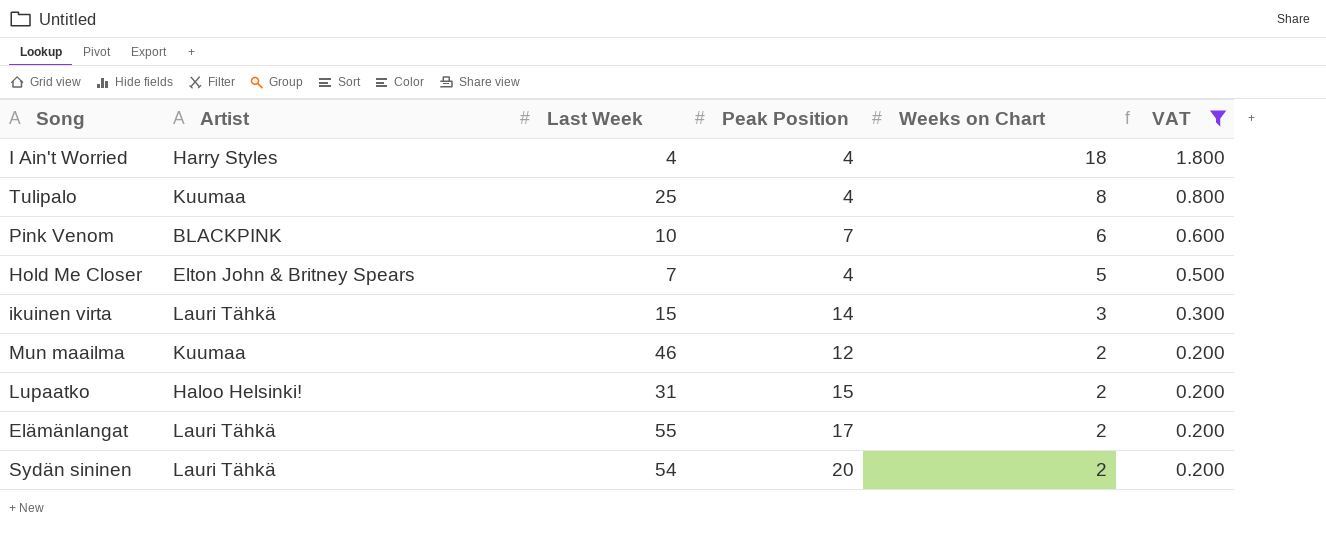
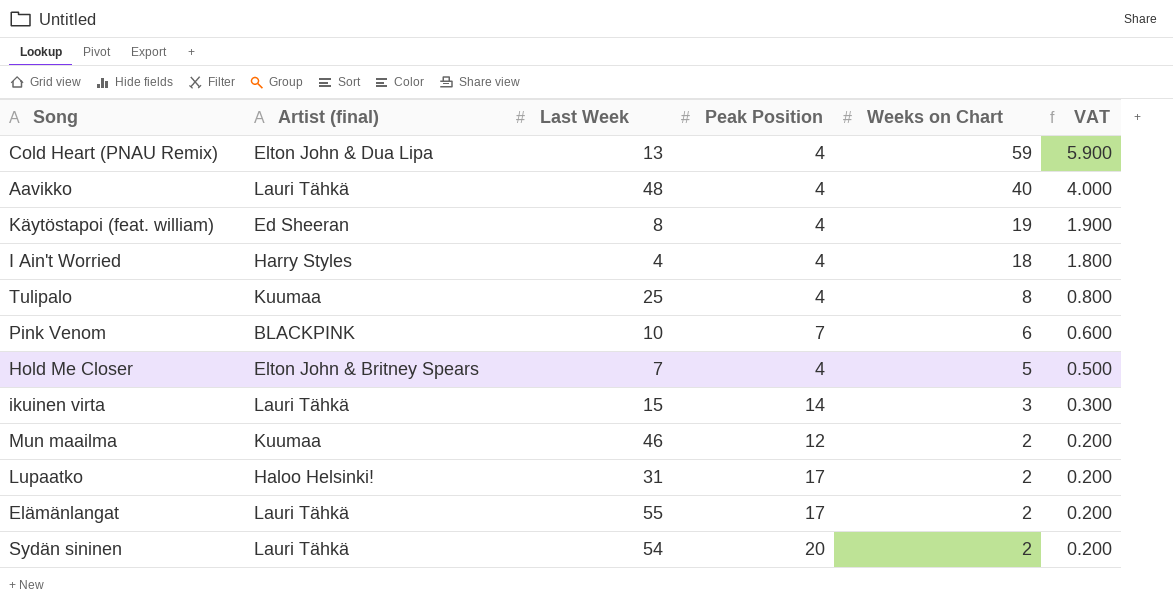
filter: VAT <= 1.800 -> none
column name: Artist -> Artist (final)
Lupaatko | Peak Position: 15 -> 17

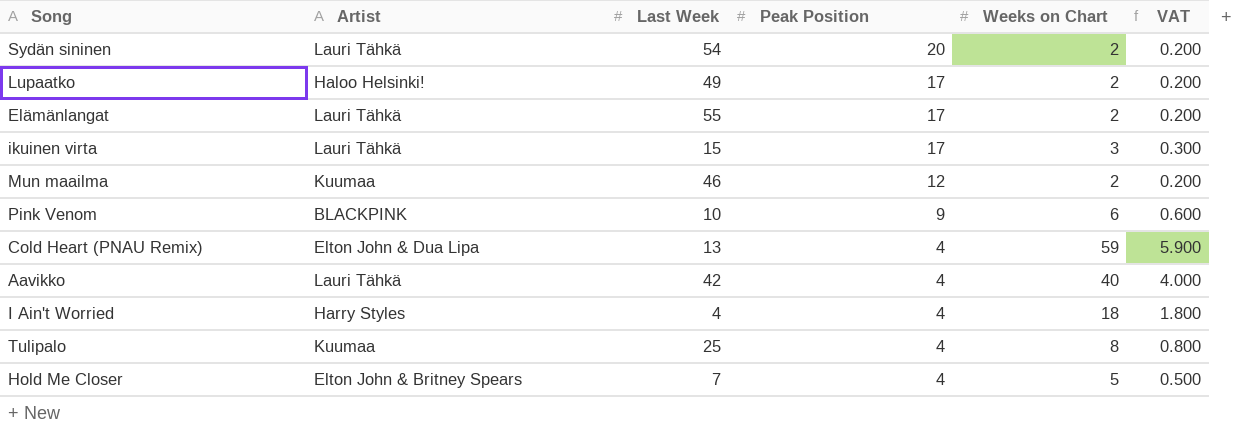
row order: Weeks on Chart descending -> Peak Position descending
column name: Artist (final) -> Artist
row Käytöstapoi (feat. william): Ed Sheeran | 8 | 4 | 19 | 1.900 -> none
Lupaatko | Last Week: 31 -> 49
ikuinen virta | Peak Position: 14 -> 17
Pink Venom | Peak Position: 7 -> 9
Aavikko | Last Week: 48 -> 42

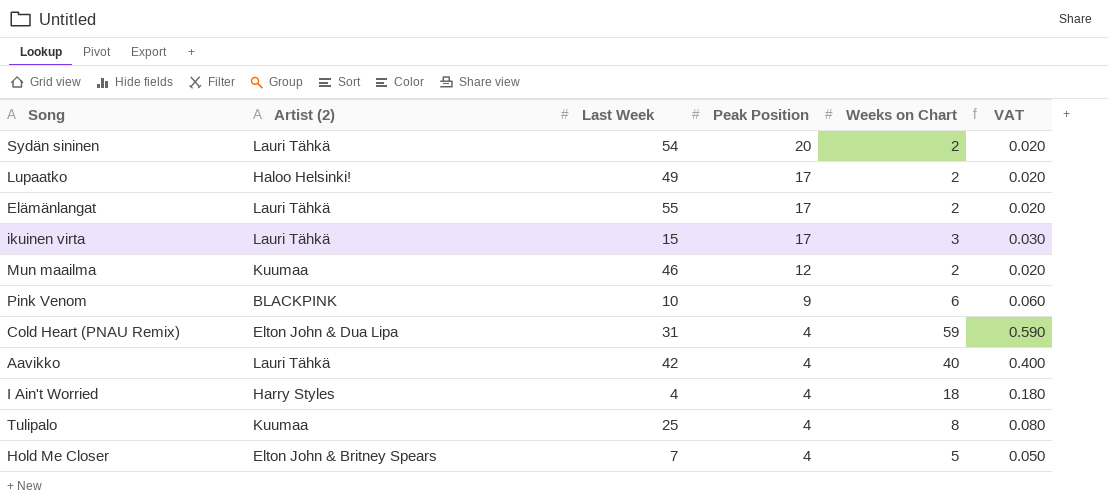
column name: Artist -> Artist (2)
column VAT | formula: [Weeks on Chart] * 0.1 -> [Weeks on Chart] * 0.01
Cold Heart (PNAU Remix) | Last Week: 13 -> 31

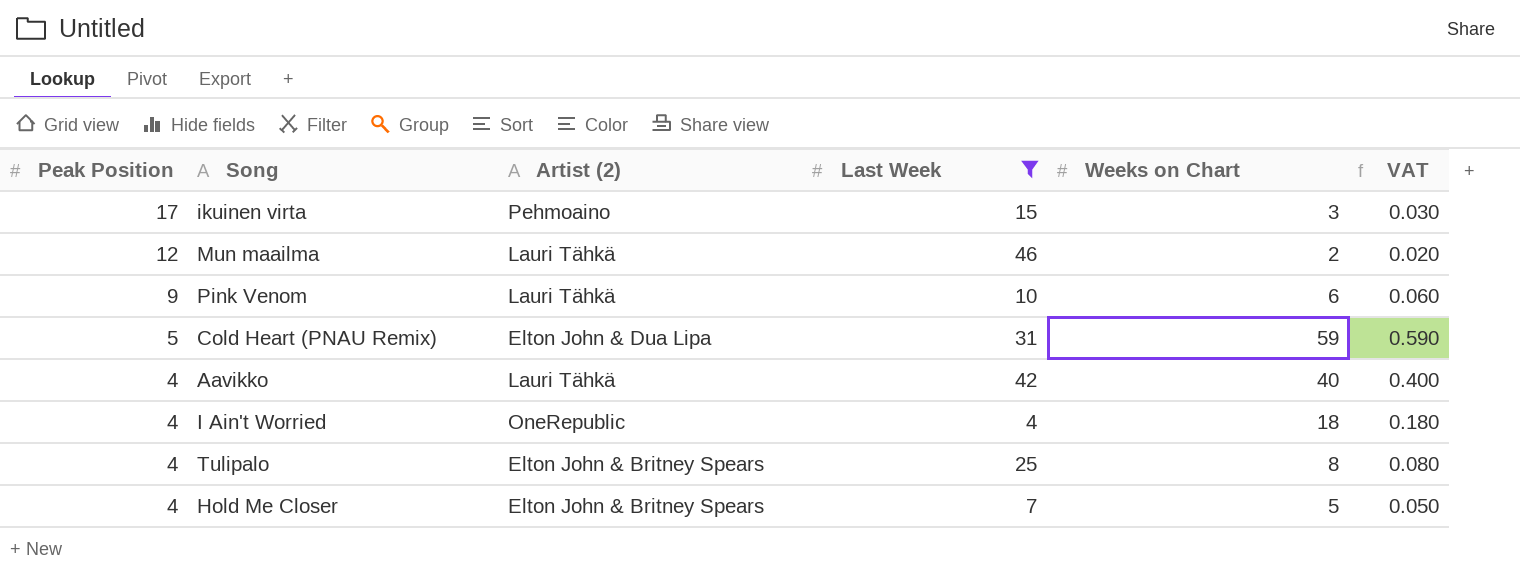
filter: none -> Last Week <= 46
column Peak Position | position: 4 -> 1
ikuinen virta | Artist (2): Lauri Tähkä -> Pehmoaino
Mun maailma | Artist (2): Kuumaa -> Lauri Tähkä
Pink Venom | Artist (2): BLACKPINK -> Lauri Tähkä
Cold Heart (PNAU Remix) | Peak Position: 4 -> 5
I Ain't Worried | Artist (2): Harry Styles -> OneRepublic
Tulipalo | Artist (2): Kuumaa -> Elton John & Britney Spears

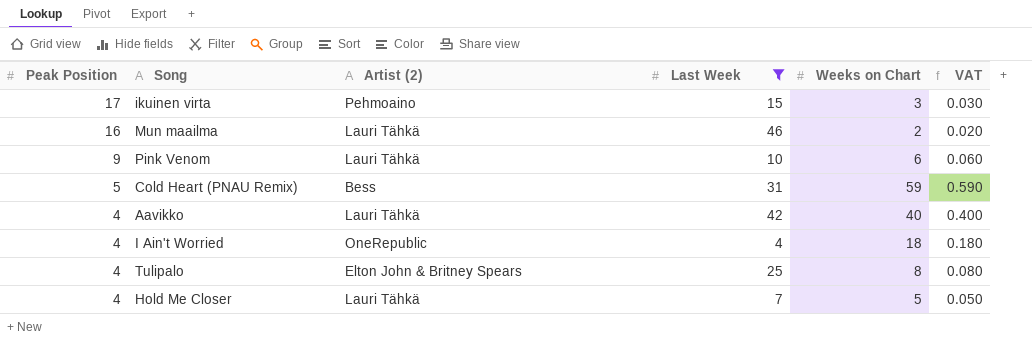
Mun maailma | Peak Position: 12 -> 16
Cold Heart (PNAU Remix) | Artist (2): Elton John & Dua Lipa -> Bess
Hold Me Closer | Artist (2): Elton John & Britney Spears -> Lauri Tähkä

